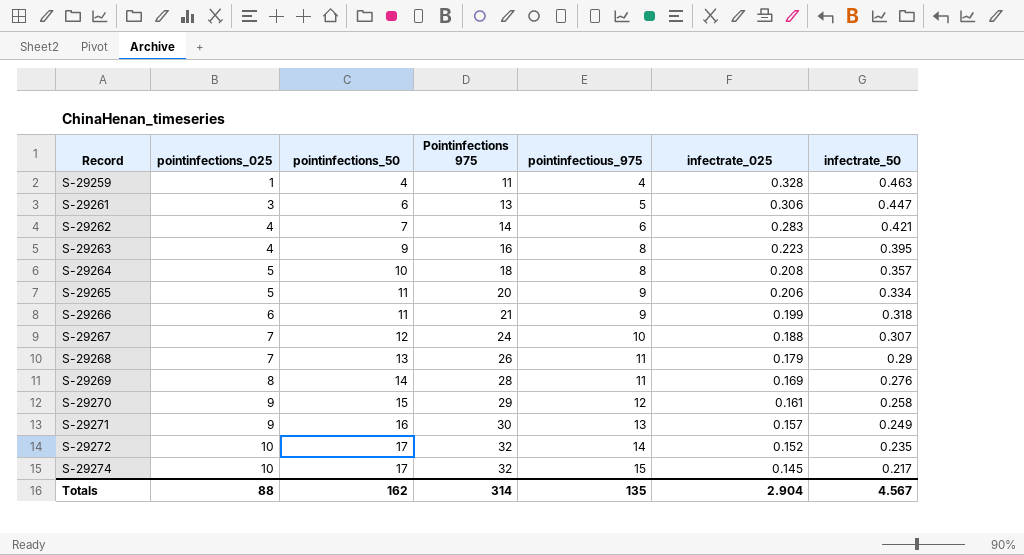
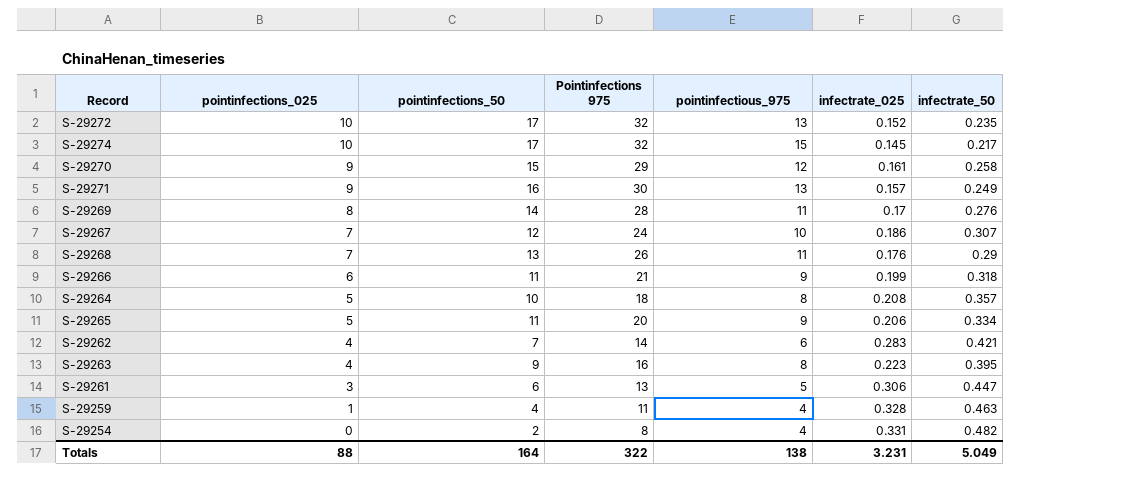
row order: Record ascending -> pointinfections_025 descending
S-29272 | pointinfectious_975: 14 -> 13
S-29269 | infectrate_025: 0.169 -> 0.17
S-29267 | infectrate_025: 0.188 -> 0.186
S-29268 | infectrate_025: 0.179 -> 0.176
row S-29254: none -> 0 | 2 | 8 | 4 | 0.331 | 0.482
Totals | pointinfections_50: 162 -> 164
Totals | Pointinfections 975: 314 -> 322
Totals | pointinfectious_975: 135 -> 138
Totals | infectrate_025: 2.904 -> 3.231
Totals | infectrate_50: 4.567 -> 5.049

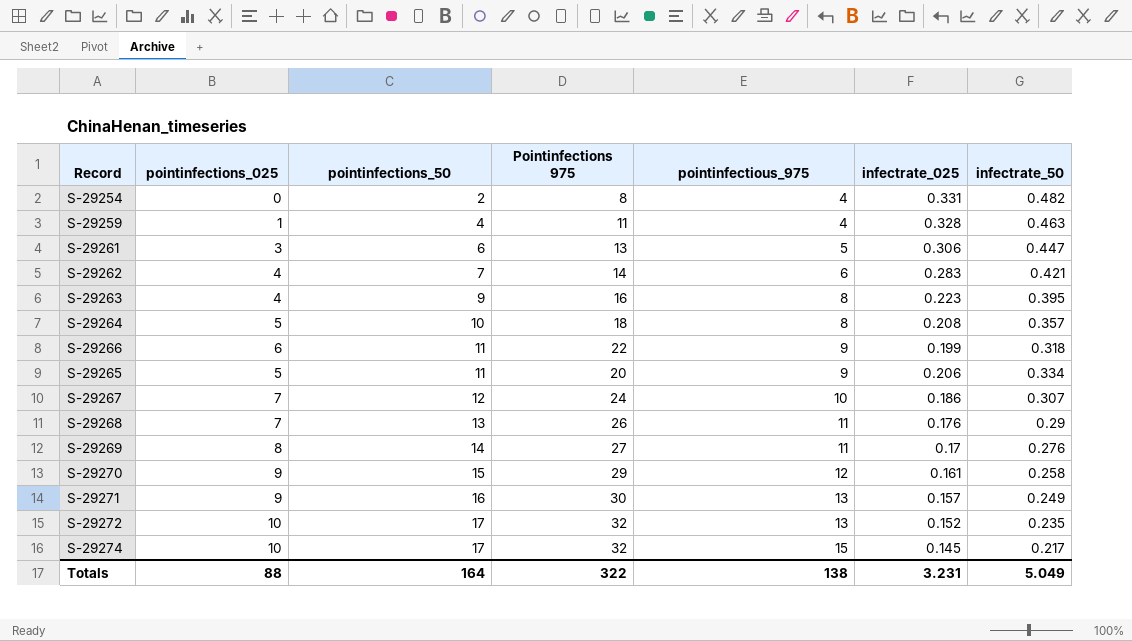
row order: pointinfections_025 descending -> pointinfections_50 ascending
S-29266 | Pointinfections 975: 21 -> 22
S-29269 | Pointinfections 975: 28 -> 27

